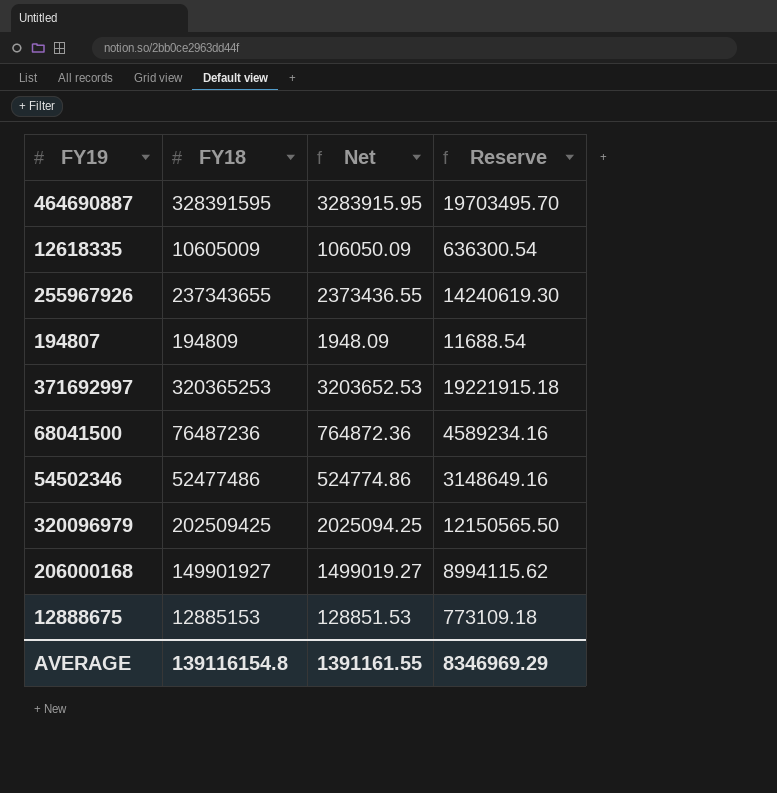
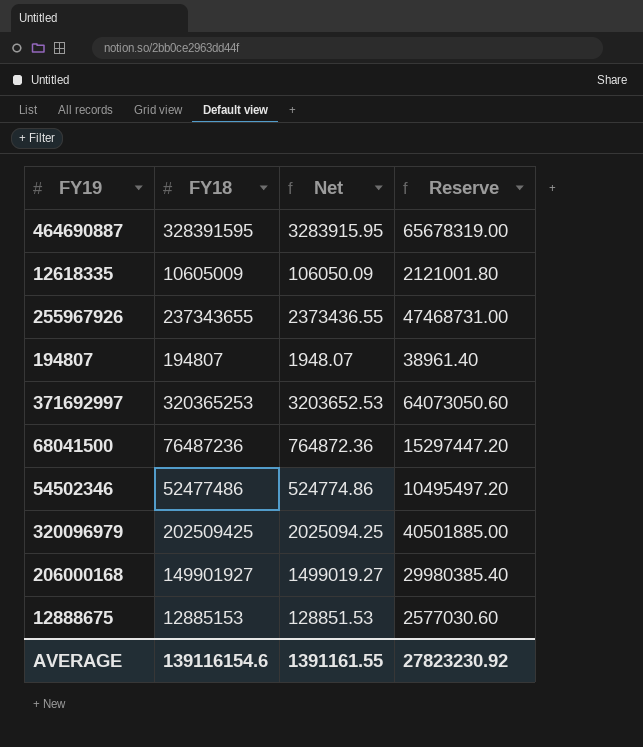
column Reserve | formula: [FY18] * 0.06 -> [FY18] * 0.2
194807 | FY18: 194809 -> 194807
194807 | Net: 1948.09 -> 1948.07
AVERAGE | FY18: 139116154.8 -> 139116154.6
AVERAGE | Reserve: 8346969.29 -> 27823230.92

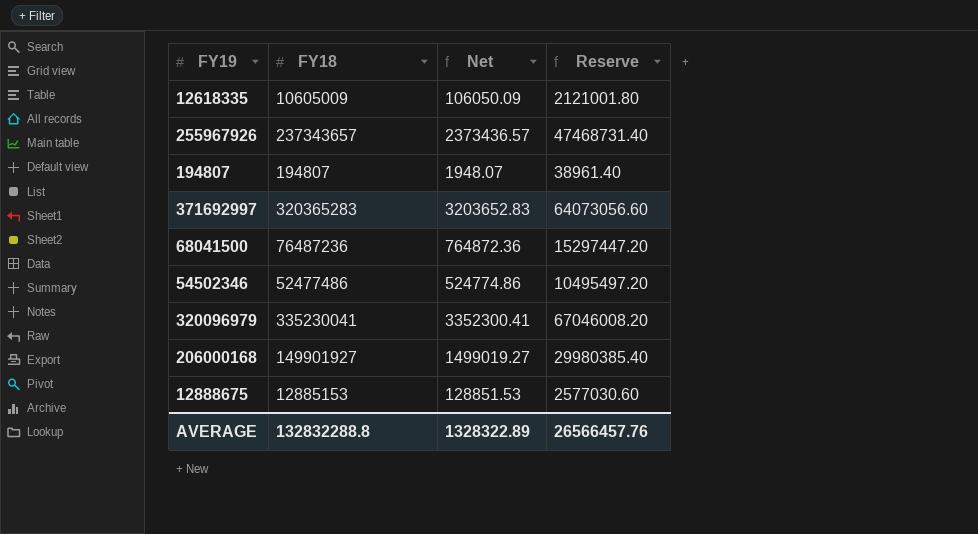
row 464690887: 328391595 | 3283915.95 | 65678319.00 -> none
255967926 | FY18: 237343655 -> 237343657
255967926 | Net: 2373436.55 -> 2373436.57
255967926 | Reserve: 47468731.00 -> 47468731.40
371692997 | FY18: 320365253 -> 320365283
371692997 | Net: 3203652.53 -> 3203652.83
371692997 | Reserve: 64073050.60 -> 64073056.60
320096979 | FY18: 202509425 -> 335230041
320096979 | Net: 2025094.25 -> 3352300.41
320096979 | Reserve: 40501885.00 -> 67046008.20
AVERAGE | FY18: 139116154.6 -> 132832288.8
AVERAGE | Net: 1391161.55 -> 1328322.89
AVERAGE | Reserve: 27823230.92 -> 26566457.76

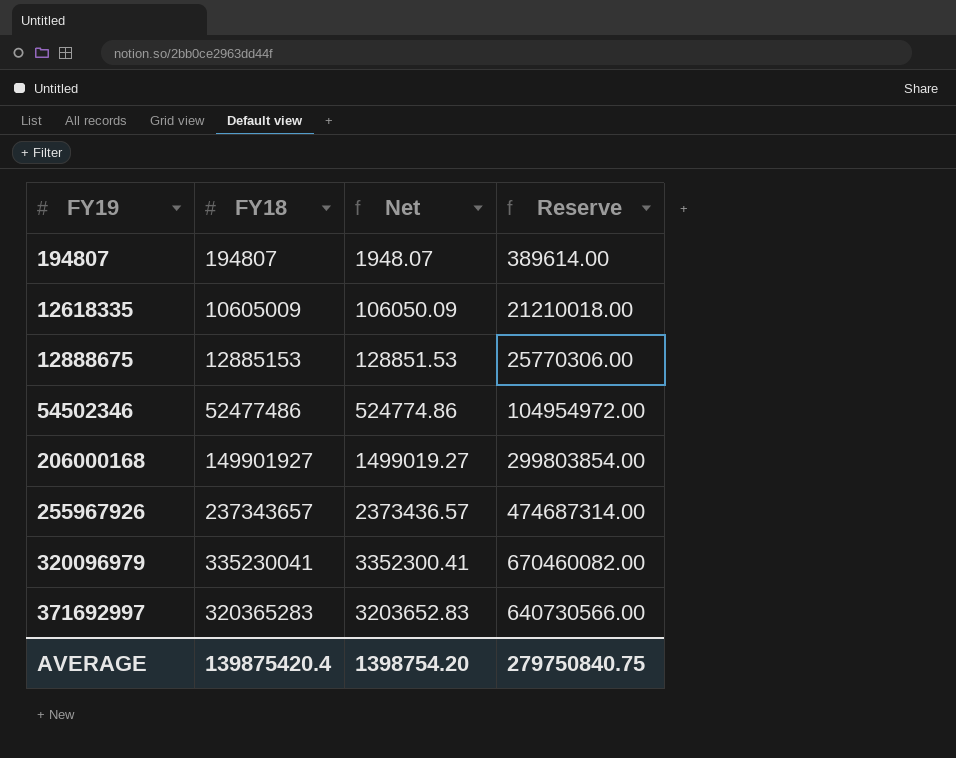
row order: none -> FY19 ascending
column Reserve | formula: [FY18] * 0.2 -> [FY18] * 2
row 68041500: 76487236 | 764872.36 | 15297447.20 -> none
AVERAGE | FY18: 132832288.8 -> 139875420.4
AVERAGE | Net: 1328322.89 -> 1398754.20
AVERAGE | Reserve: 26566457.76 -> 279750840.75

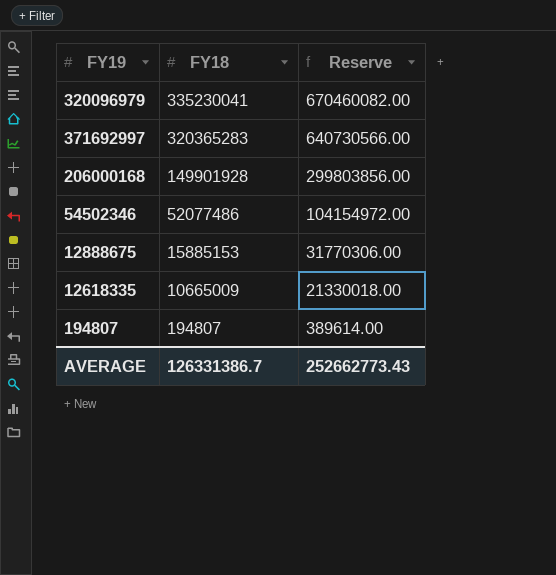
row order: FY19 ascending -> FY18 descending
column Net | formula: [FY18] * 0.01 -> none
row 255967926: 237343657 | 2373436.57 | 474687314.00 -> none
206000168 | FY18: 149901927 -> 149901928
206000168 | Reserve: 299803854.00 -> 299803856.00
54502346 | FY18: 52477486 -> 52077486
54502346 | Reserve: 104954972.00 -> 104154972.00
12888675 | FY18: 12885153 -> 15885153
12888675 | Reserve: 25770306.00 -> 31770306.00
12618335 | FY18: 10605009 -> 10665009
12618335 | Reserve: 21210018.00 -> 21330018.00
AVERAGE | FY18: 139875420.4 -> 126331386.7
AVERAGE | Reserve: 279750840.75 -> 252662773.43

